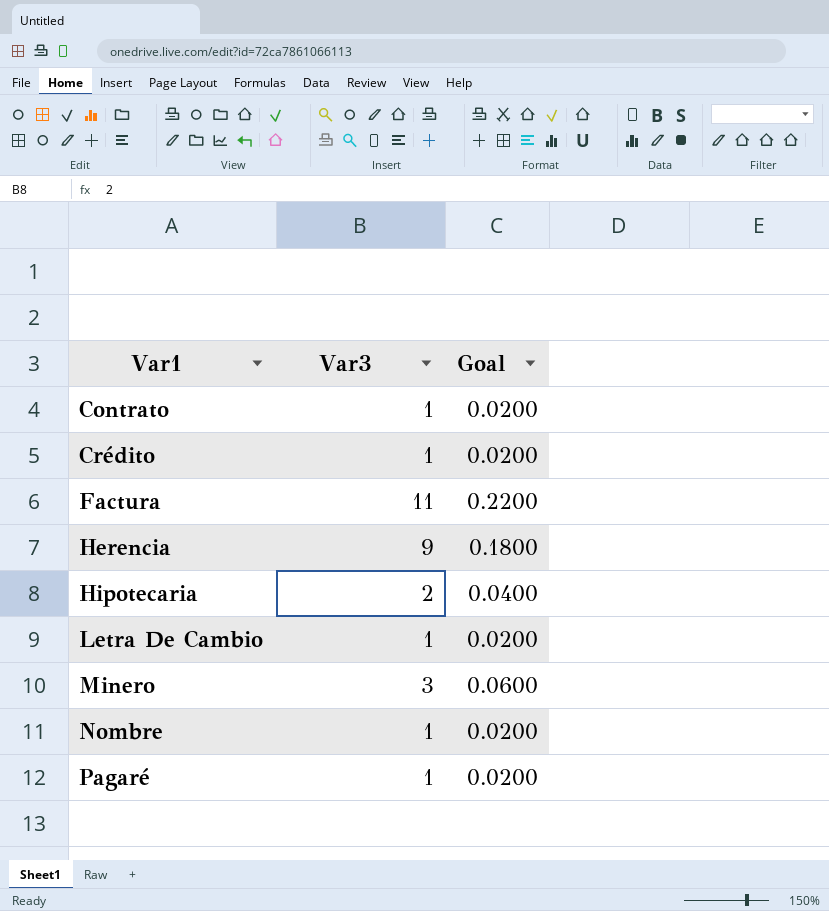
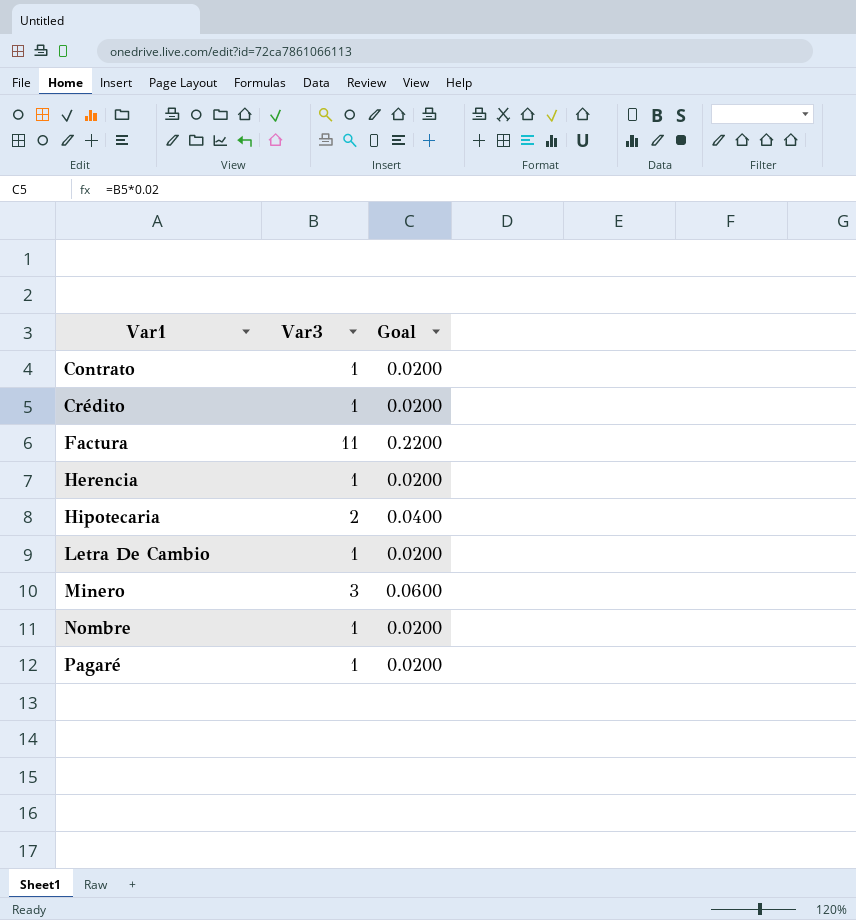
Herencia | Var3: 9 -> 1
Herencia | Goal: 0.1800 -> 0.0200

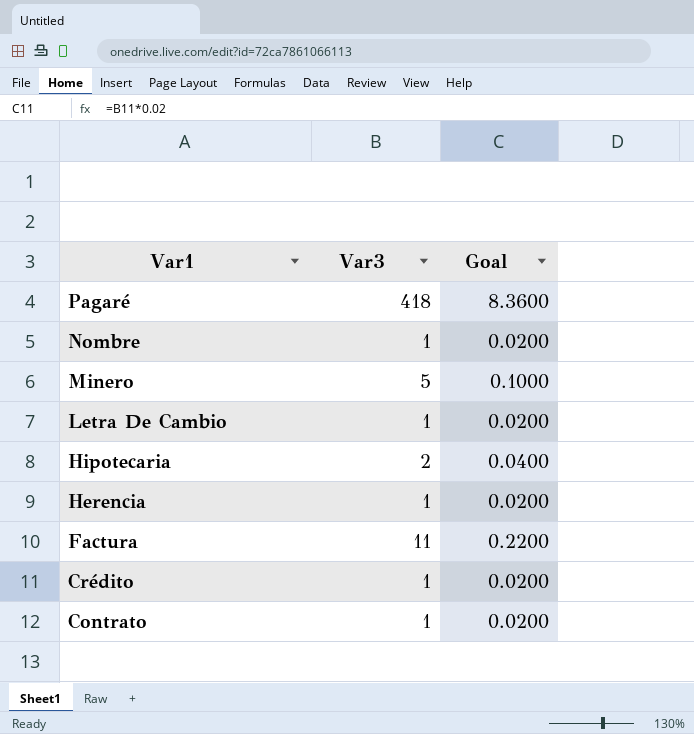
row order: Var1 ascending -> Var1 descending
Pagaré | Var3: 1 -> 418
Pagaré | Goal: 0.0200 -> 8.3600
Minero | Var3: 3 -> 5
Minero | Goal: 0.0600 -> 0.1000

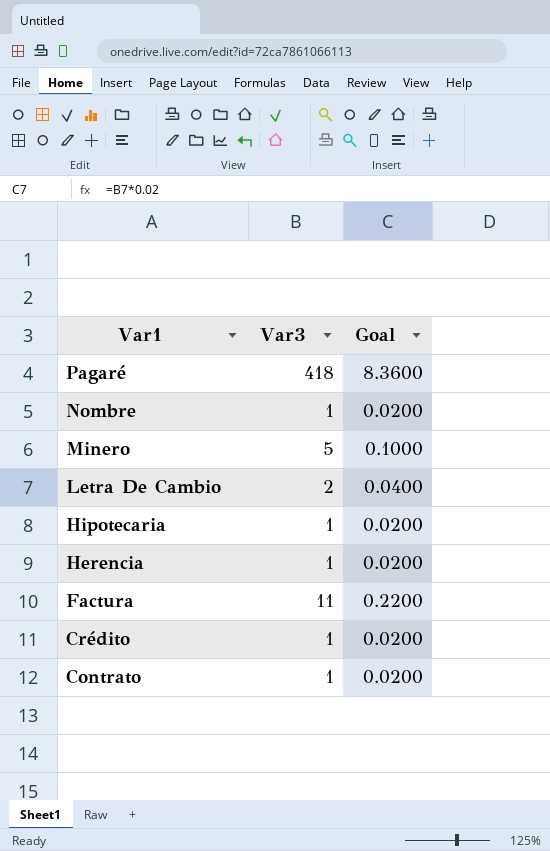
Letra De Cambio | Var3: 1 -> 2
Letra De Cambio | Goal: 0.0200 -> 0.0400
Hipotecaria | Var3: 2 -> 1
Hipotecaria | Goal: 0.0400 -> 0.0200

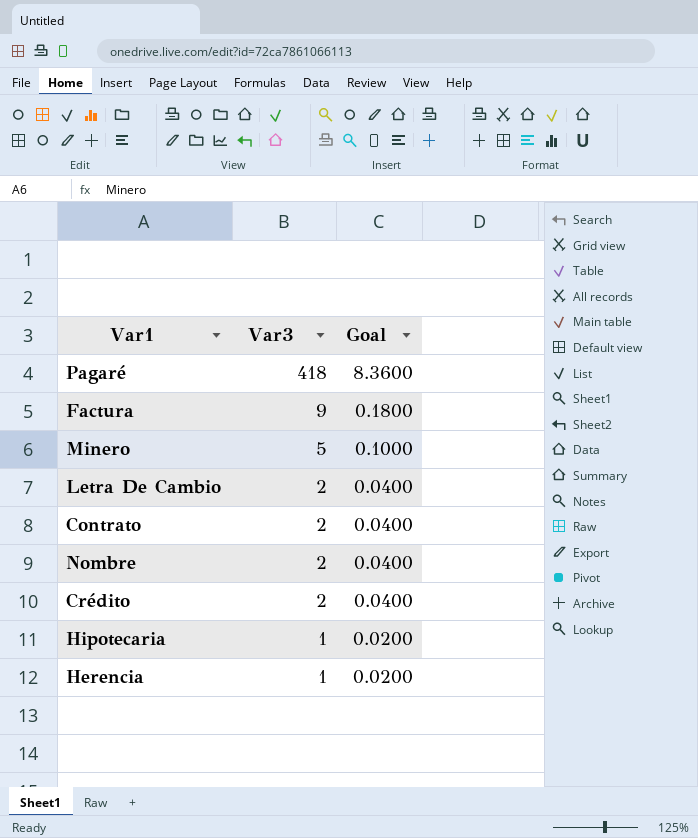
row order: Var1 descending -> Var3 descending
Factura | Var3: 11 -> 9
Factura | Goal: 0.2200 -> 0.1800
Contrato | Var3: 1 -> 2
Contrato | Goal: 0.0200 -> 0.0400
Nombre | Var3: 1 -> 2
Nombre | Goal: 0.0200 -> 0.0400
Crédito | Var3: 1 -> 2
Crédito | Goal: 0.0200 -> 0.0400

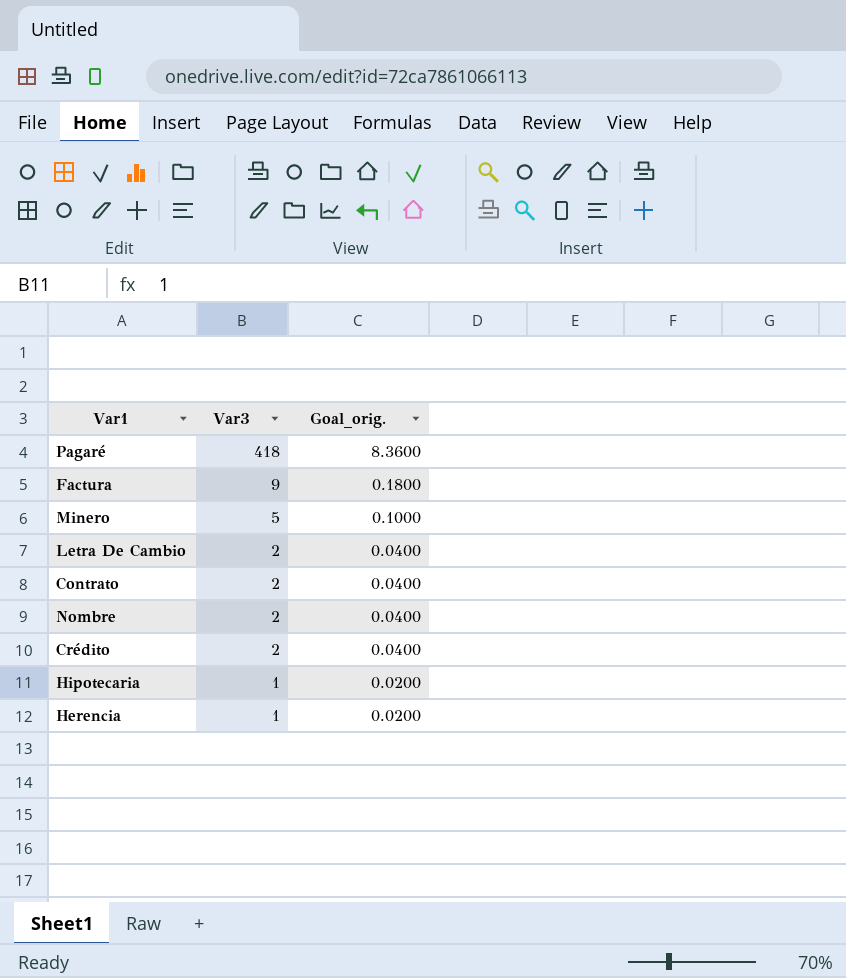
column name: Goal -> Goal_orig.

